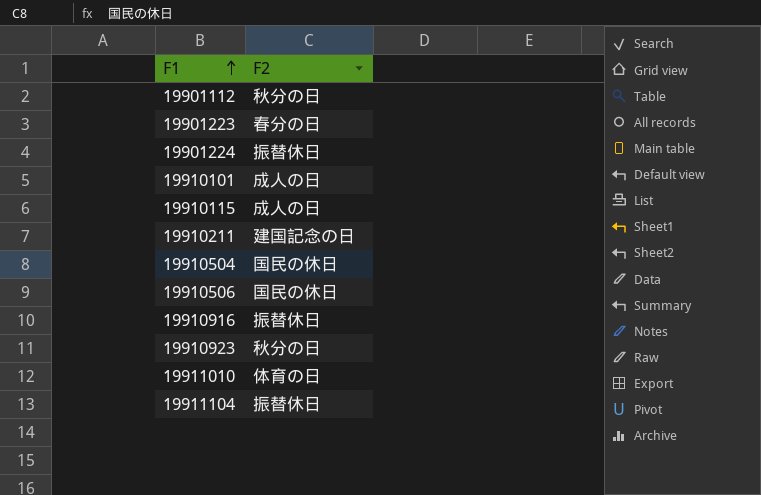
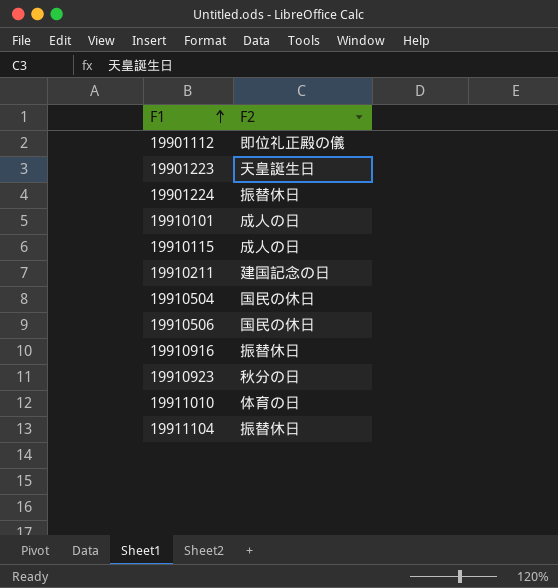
19901112 | F2: 秋分の日 -> 即位礼正殿の儀
19901223 | F2: 春分の日 -> 天皇誕生日

